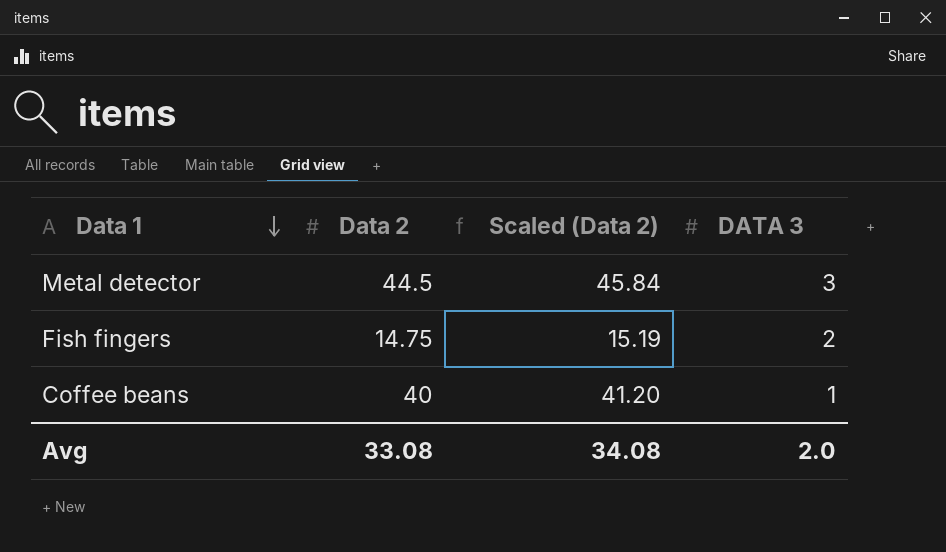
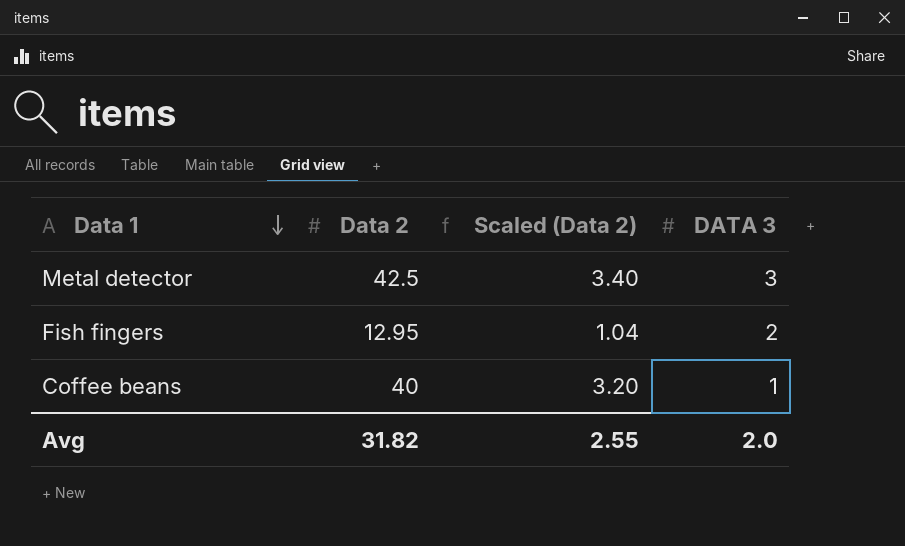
column Scaled (Data 2) | formula: [Data 2] * 1.03 -> [Data 2] * 0.08
Metal detector | Data 2: 44.5 -> 42.5
Fish fingers | Data 2: 14.75 -> 12.95
Avg | Data 2: 33.08 -> 31.82
Avg | Scaled (Data 2): 34.08 -> 2.55

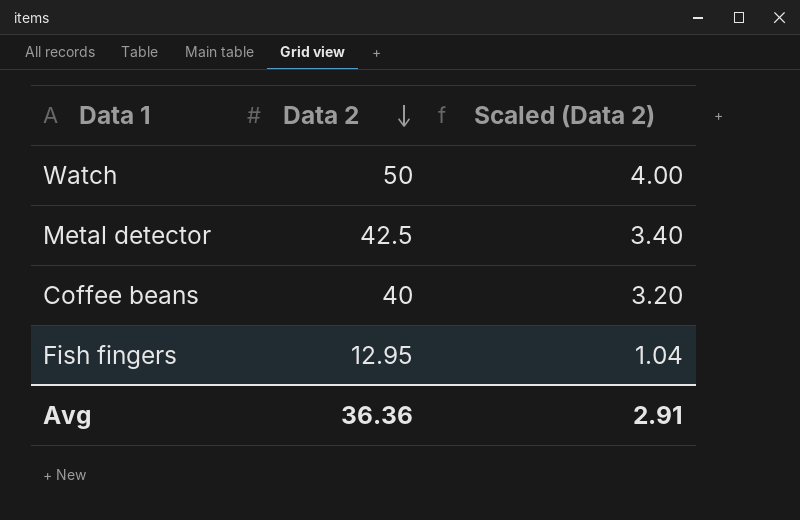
row order: Data 1 descending -> Data 2 descending
column DATA 3 | position: 4 -> none
row Watch: none -> 50 | 4.00
Avg | Data 2: 31.82 -> 36.36
Avg | Scaled (Data 2): 2.55 -> 2.91

